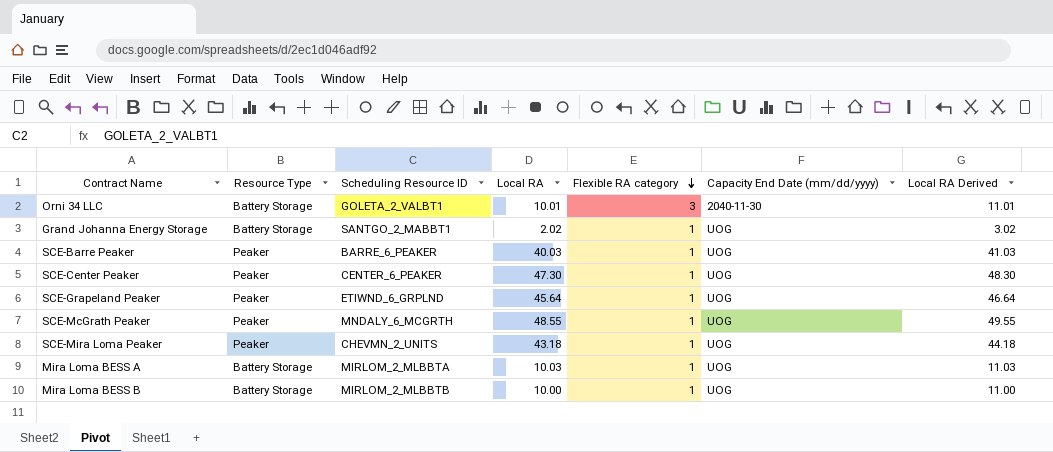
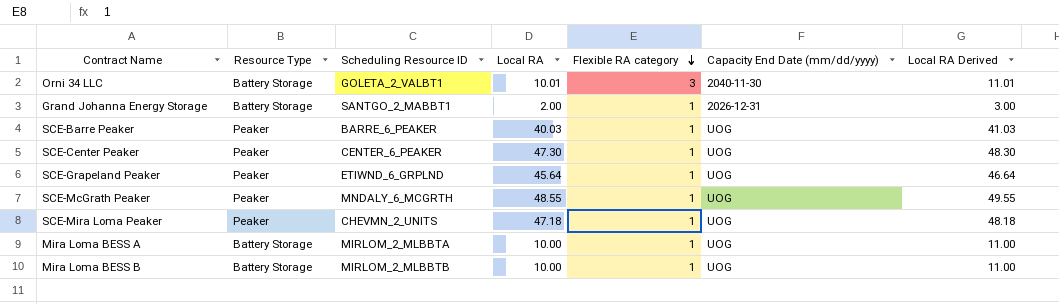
Grand Johanna Energy Storage | Local RA: 2.02 -> 2.00
Grand Johanna Energy Storage | Capacity End Date (mm/dd/yyyy): UOG -> 2026-12-31
Grand Johanna Energy Storage | Local RA Derived: 3.02 -> 3.00
SCE-Mira Loma Peaker | Local RA: 43.18 -> 47.18
SCE-Mira Loma Peaker | Local RA Derived: 44.18 -> 48.18
Mira Loma BESS A | Local RA: 10.03 -> 10.00
Mira Loma BESS A | Local RA Derived: 11.03 -> 11.00

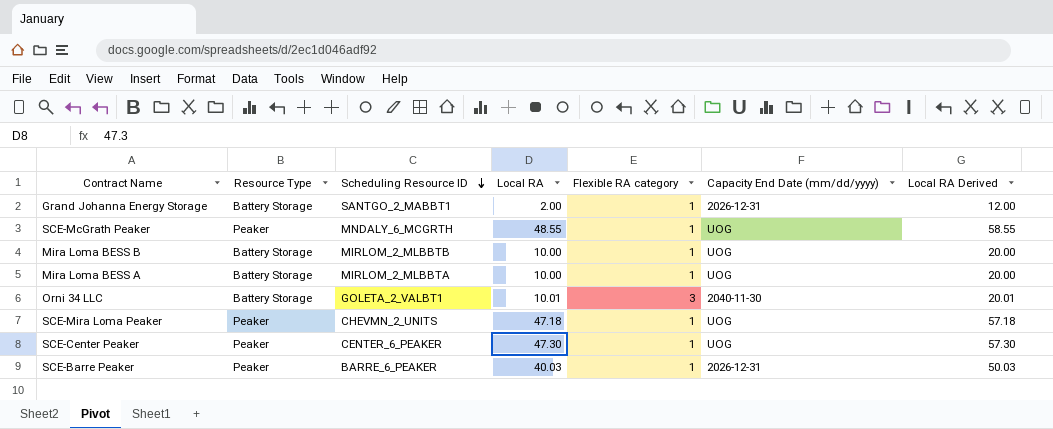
row order: Flexible RA category descending -> Scheduling Resource ID descending
column Local RA Derived | formula: [Local RA] + 1 -> [Local RA] + 10
row SCE-Grapeland Peaker: Peaker | ETIWND_6_GRPLND | 45.64 | 1 | UOG | 46.64 -> none
SCE-Barre Peaker | Capacity End Date (mm/dd/yyyy): UOG -> 2026-12-31

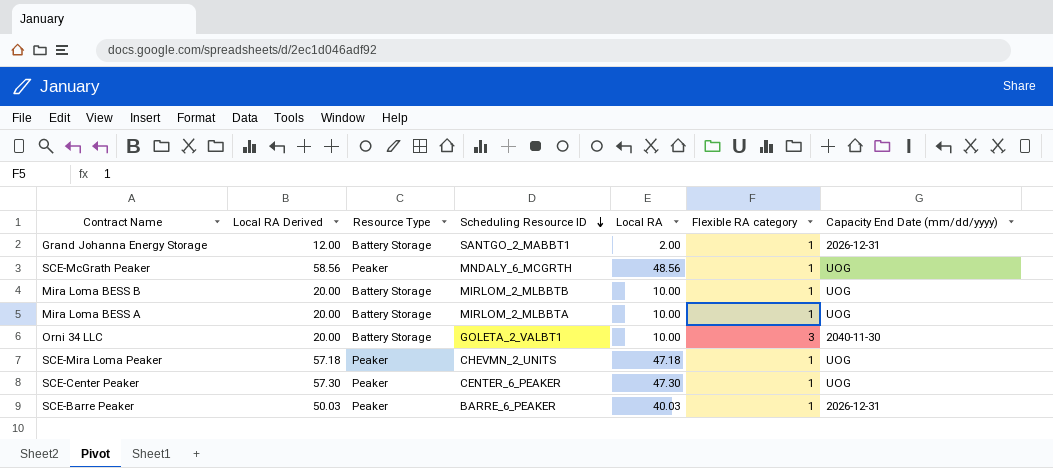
column Local RA Derived | position: 7 -> 2
SCE-McGrath Peaker | Local RA Derived: 58.55 -> 58.56
SCE-McGrath Peaker | Local RA: 48.55 -> 48.56
Orni 34 LLC | Local RA Derived: 20.01 -> 20.00
Orni 34 LLC | Local RA: 10.01 -> 10.00

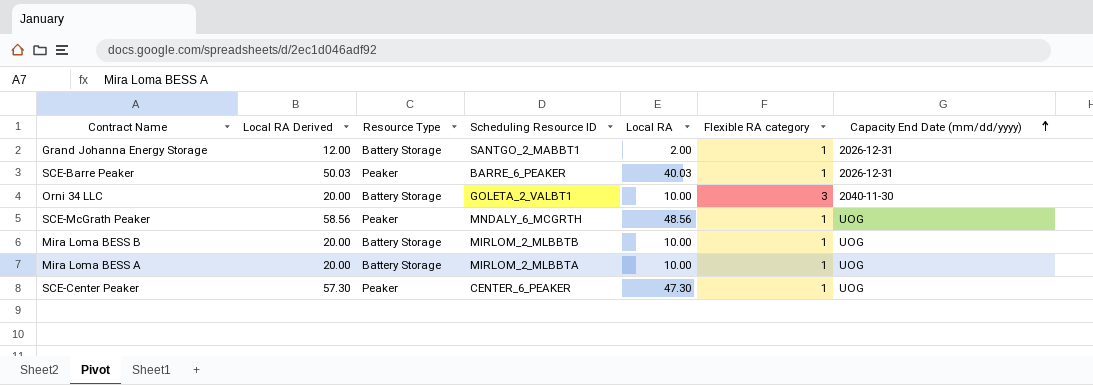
row order: Scheduling Resource ID descending -> Capacity End Date (mm/dd/yyyy) ascending
row SCE-Mira Loma Peaker: 57.18 | Peaker | CHEVMN_2_UNITS | 47.18 | 1 | UOG -> none

